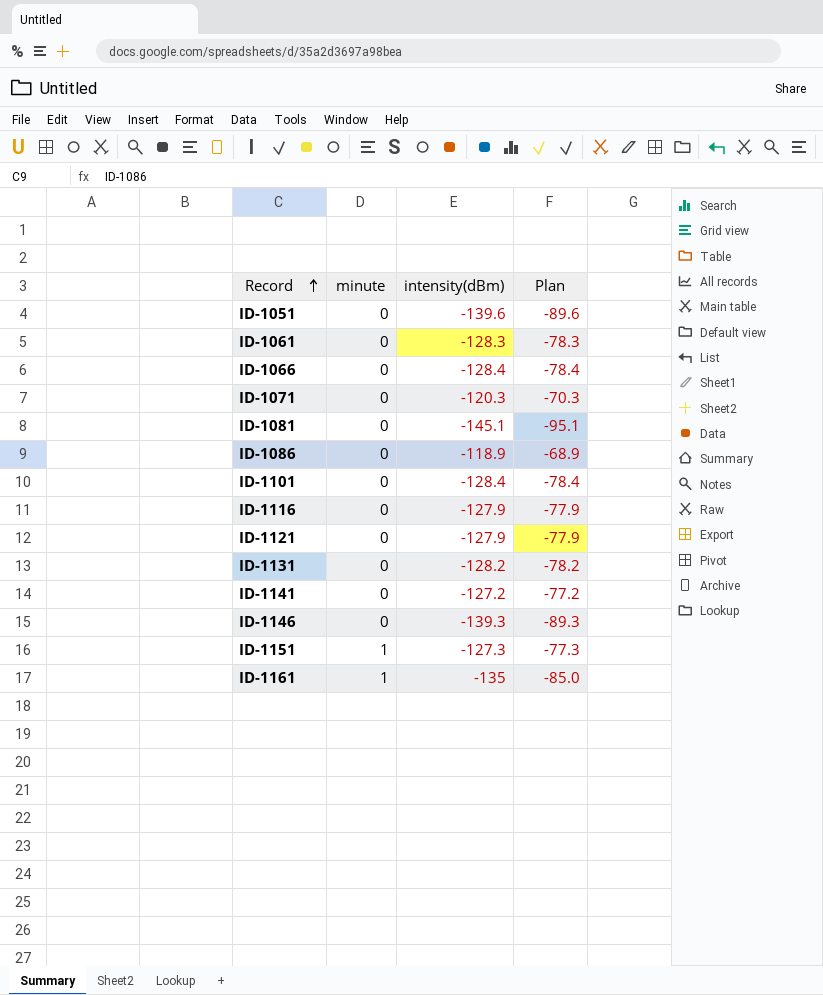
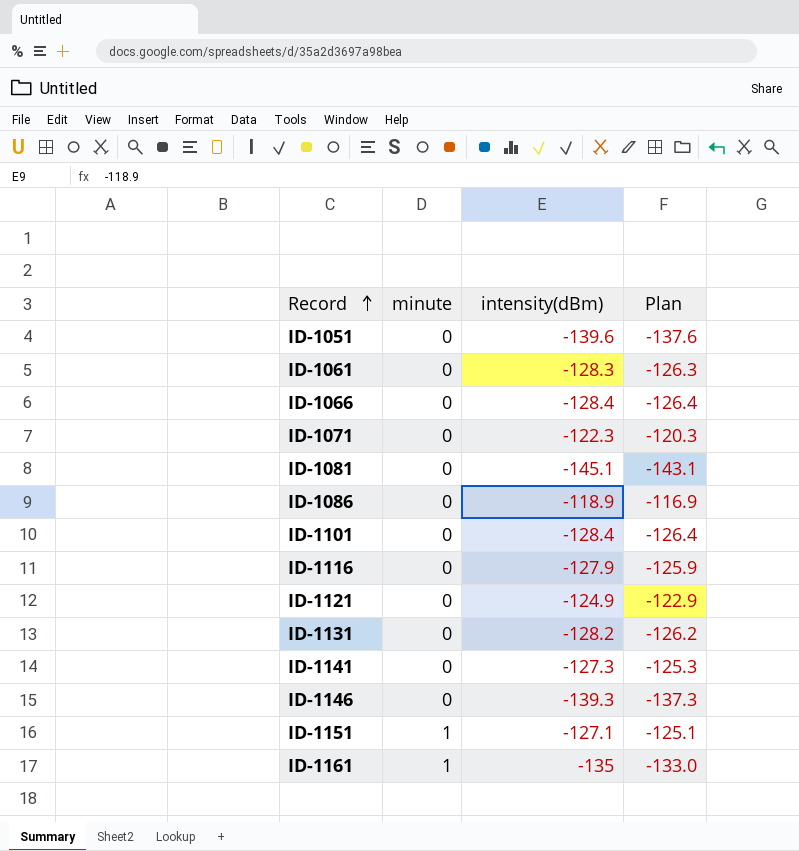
column Plan | formula: [intensity(dBm)] + 50 -> [intensity(dBm)] + 2
ID-1071 | intensity(dBm): -120.3 -> -122.3
ID-1121 | intensity(dBm): -127.9 -> -124.9
ID-1141 | intensity(dBm): -127.2 -> -127.3
ID-1151 | intensity(dBm): -127.3 -> -127.1

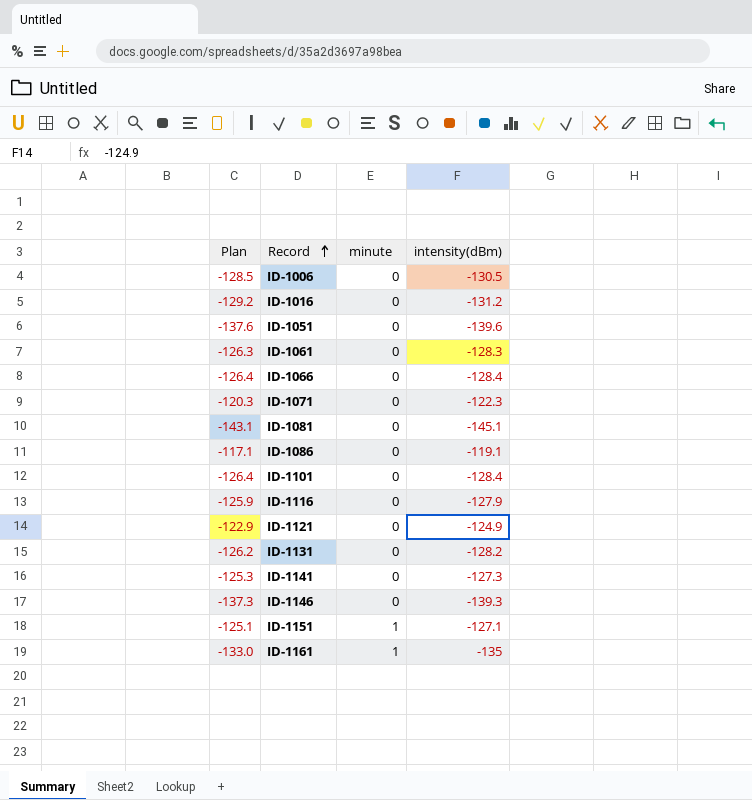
column Plan | position: 4 -> 1
row ID-1006: none -> -128.5 | 0 | -130.5
row ID-1016: none -> -129.2 | 0 | -131.2
ID-1086 | Plan: -116.9 -> -117.1
ID-1086 | intensity(dBm): -118.9 -> -119.1

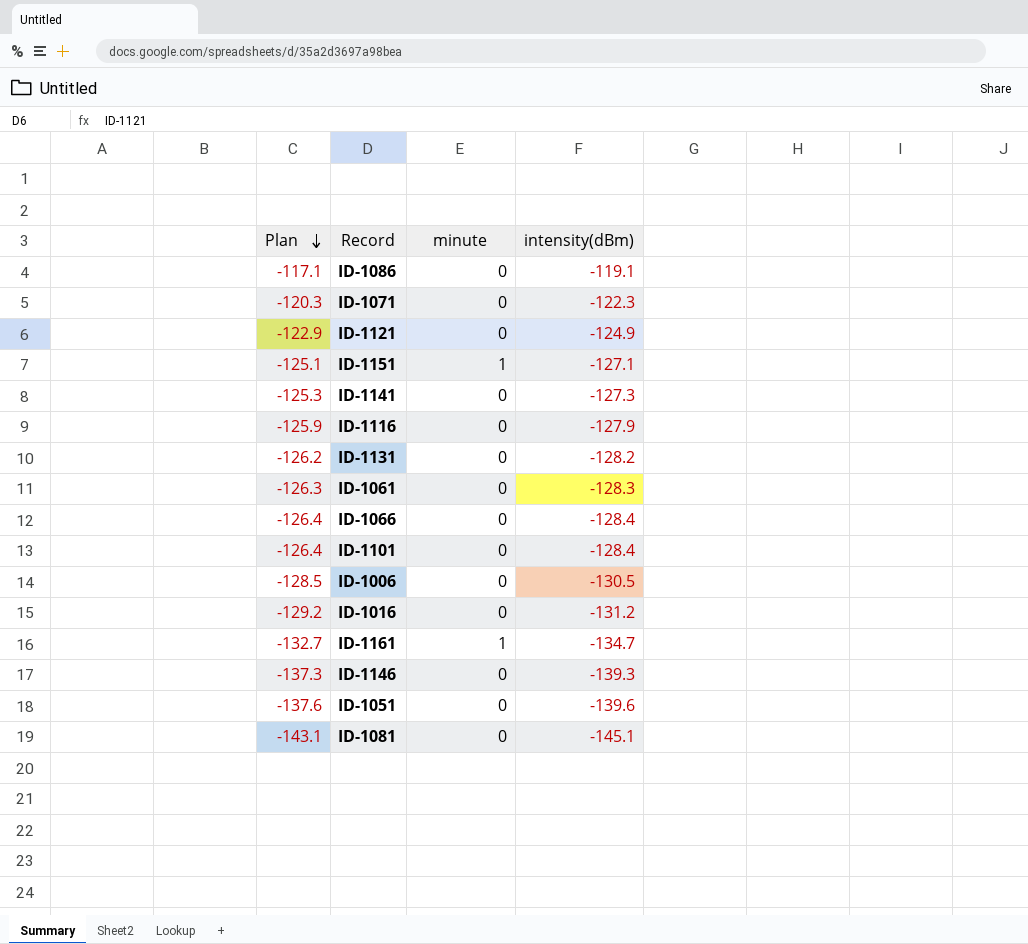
row order: Record ascending -> Plan descending
ID-1161 | Plan: -133.0 -> -132.7
ID-1161 | intensity(dBm): -135 -> -134.7

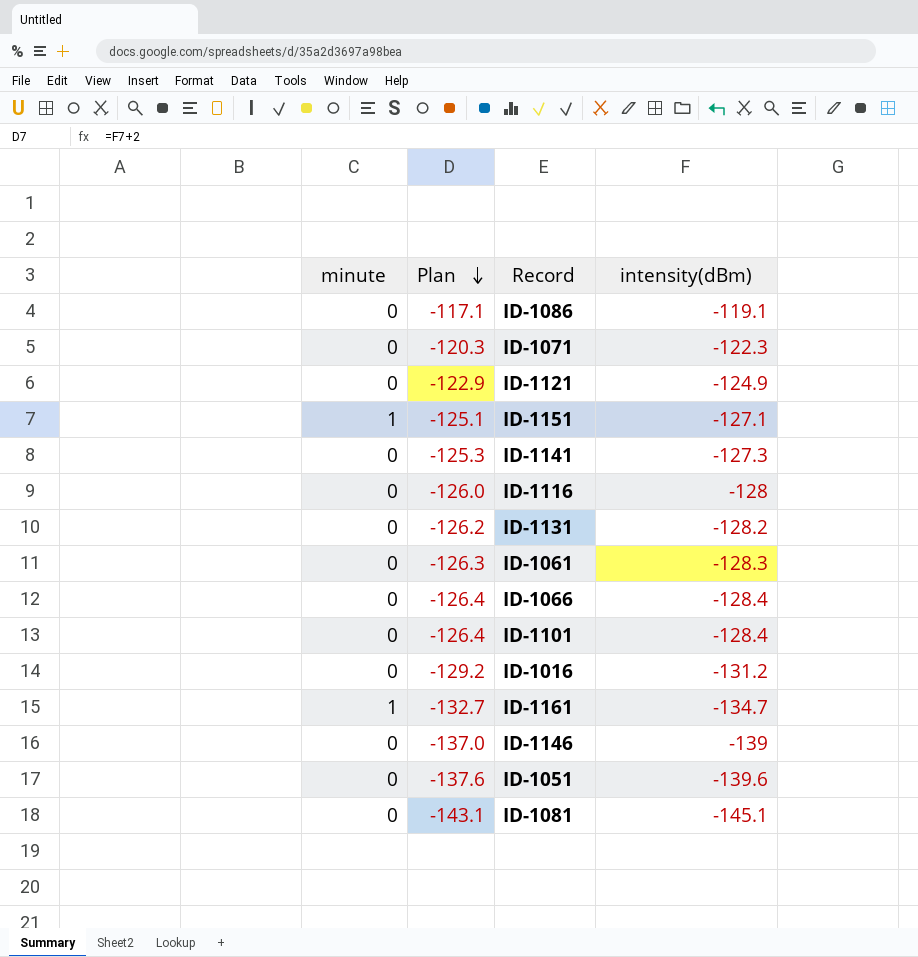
column minute | position: 3 -> 1
row ID-1006: -128.5 | 0 | -130.5 -> none
ID-1116 | Plan: -125.9 -> -126.0
ID-1116 | intensity(dBm): -127.9 -> -128
ID-1146 | Plan: -137.3 -> -137.0
ID-1146 | intensity(dBm): -139.3 -> -139

